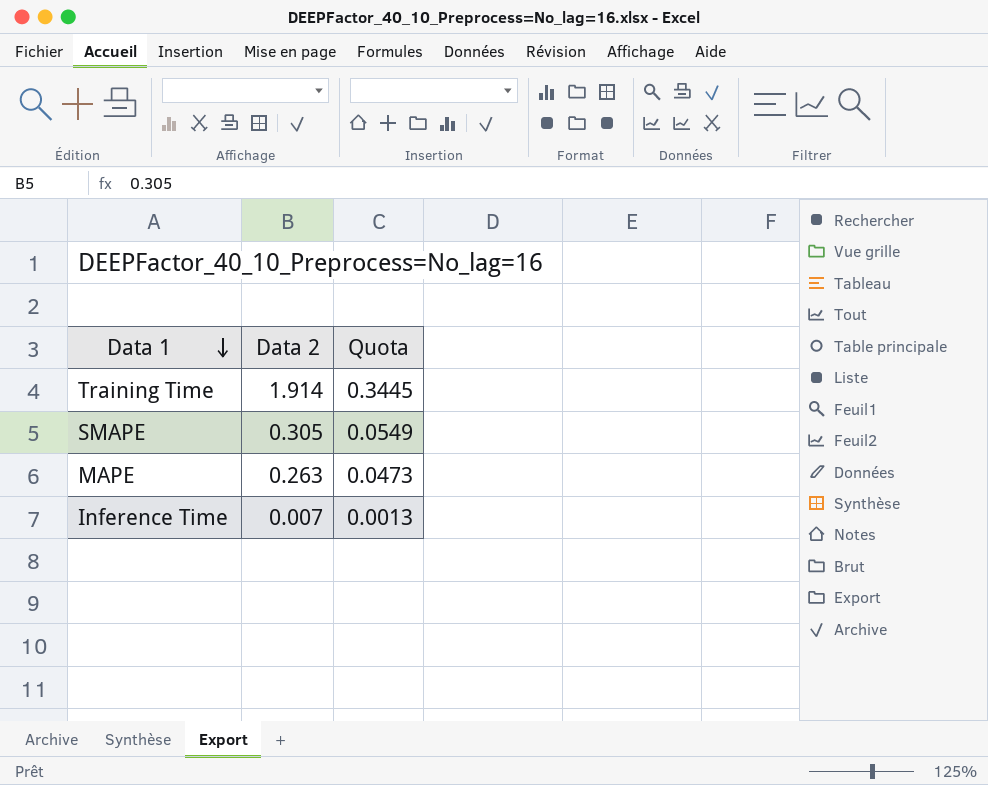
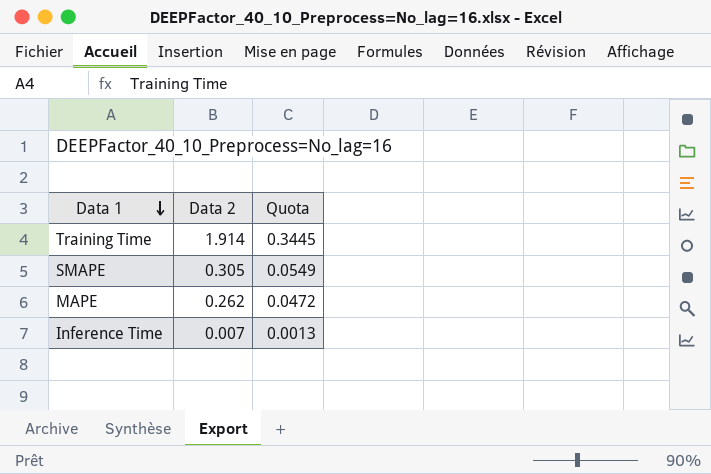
MAPE | Data 2: 0.263 -> 0.262
MAPE | Quota: 0.0473 -> 0.0472

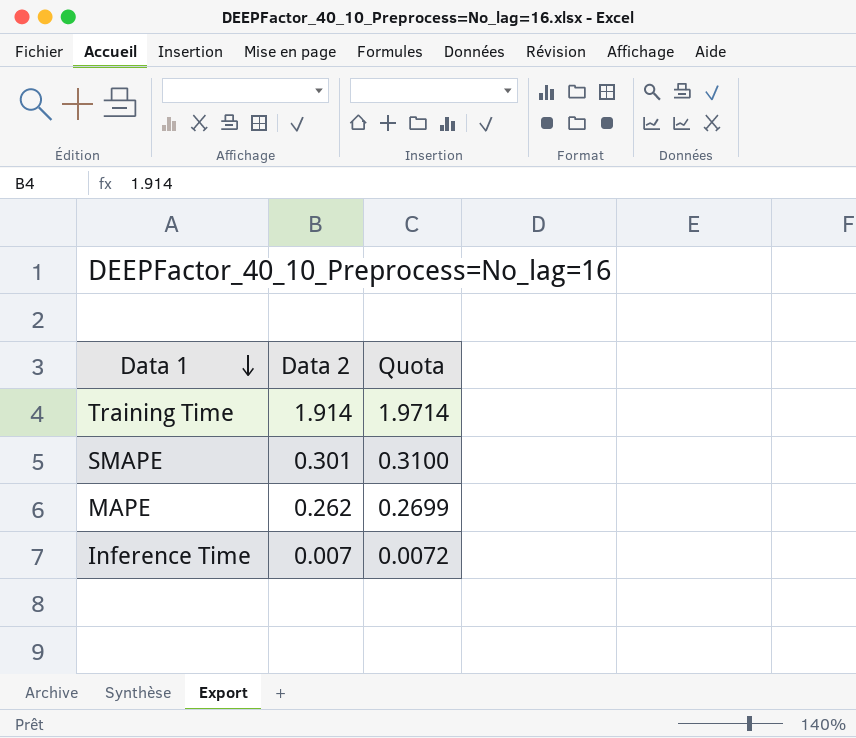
column Quota | formula: [Data 2] * 0.18 -> [Data 2] * 1.03
SMAPE | Data 2: 0.305 -> 0.301

